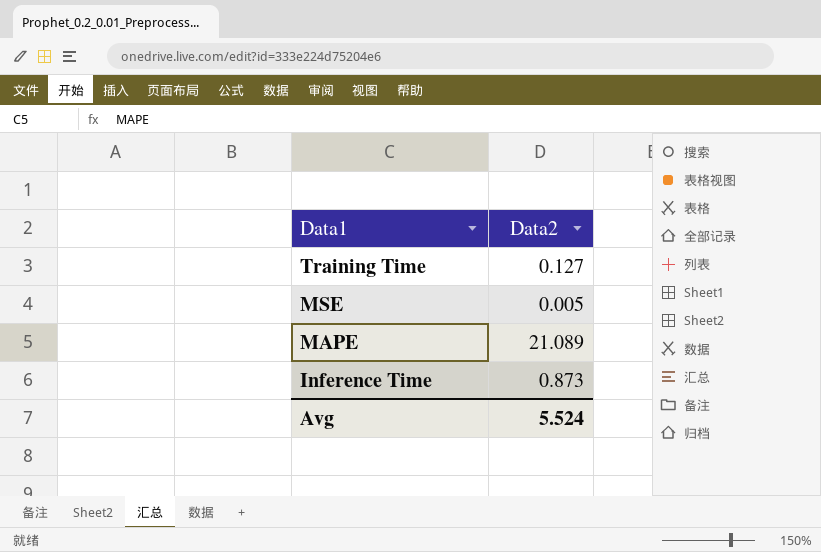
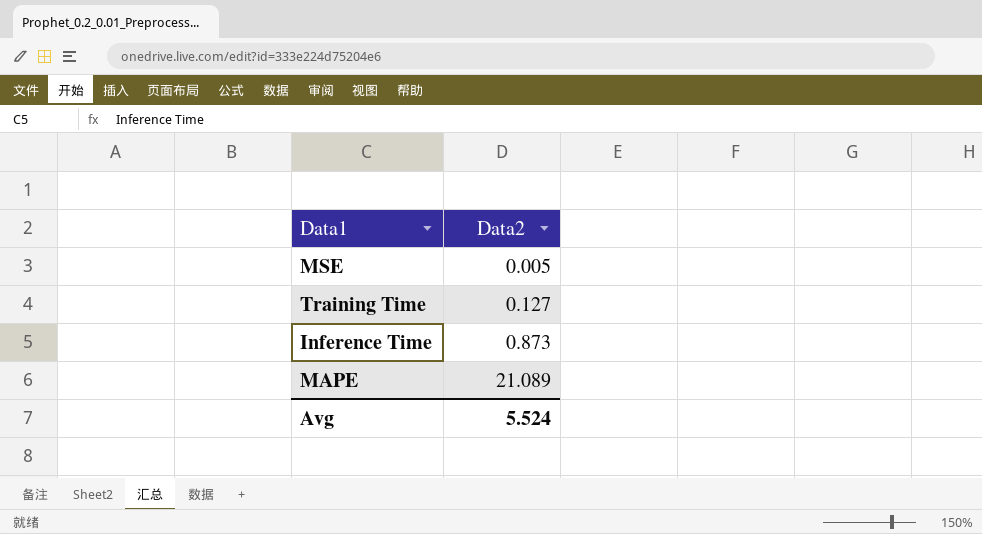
row order: Data1 descending -> Data2 ascending

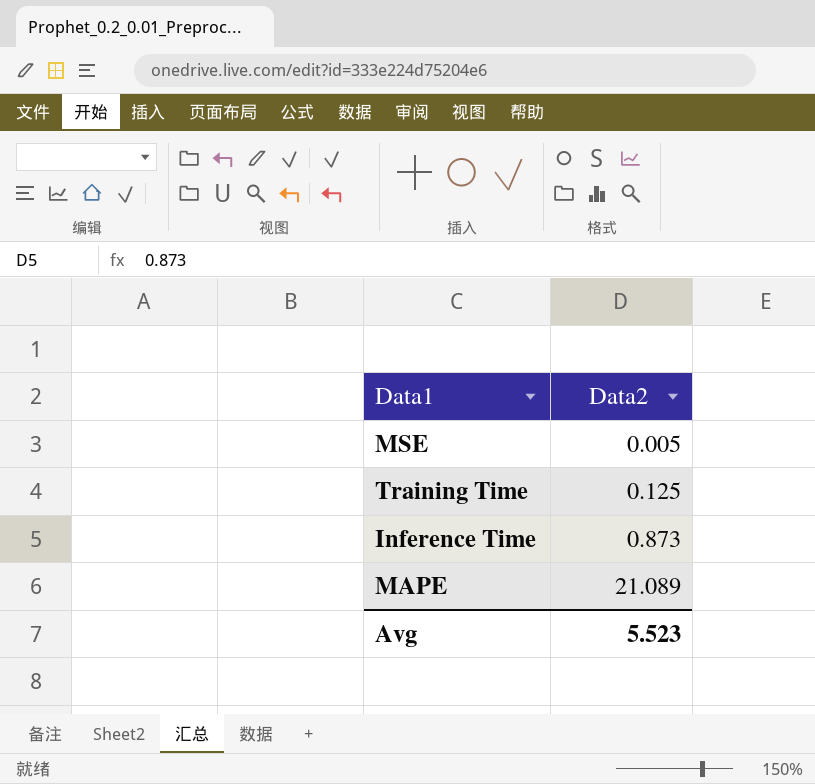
Training Time | Data2: 0.127 -> 0.125
Avg | Data2: 5.524 -> 5.523

